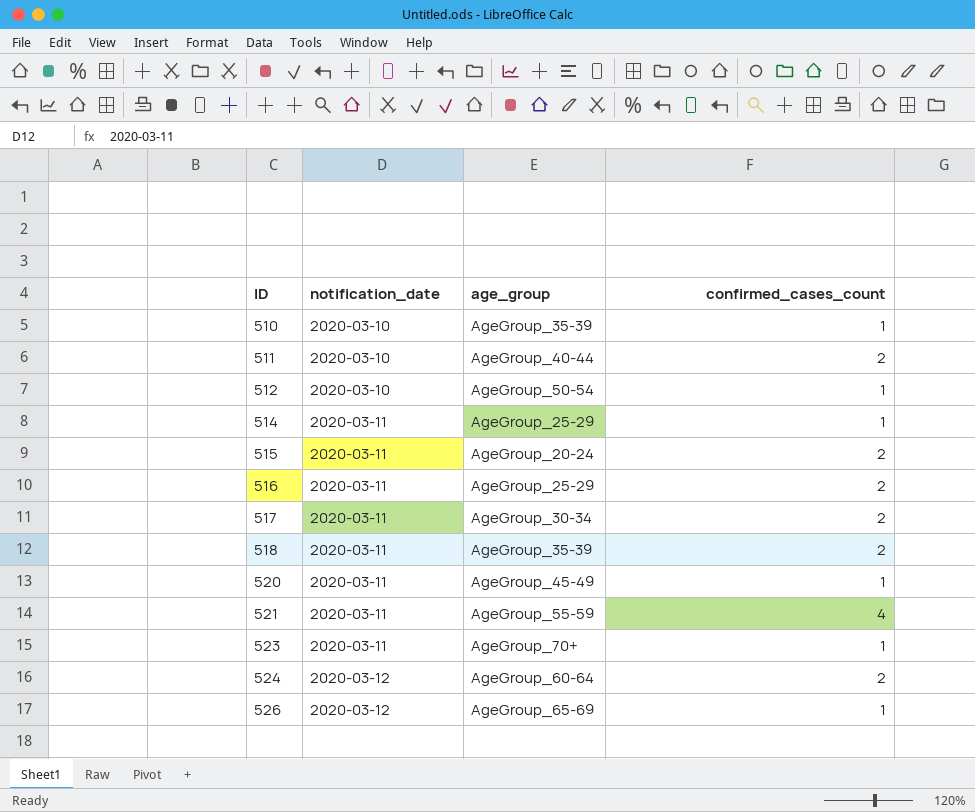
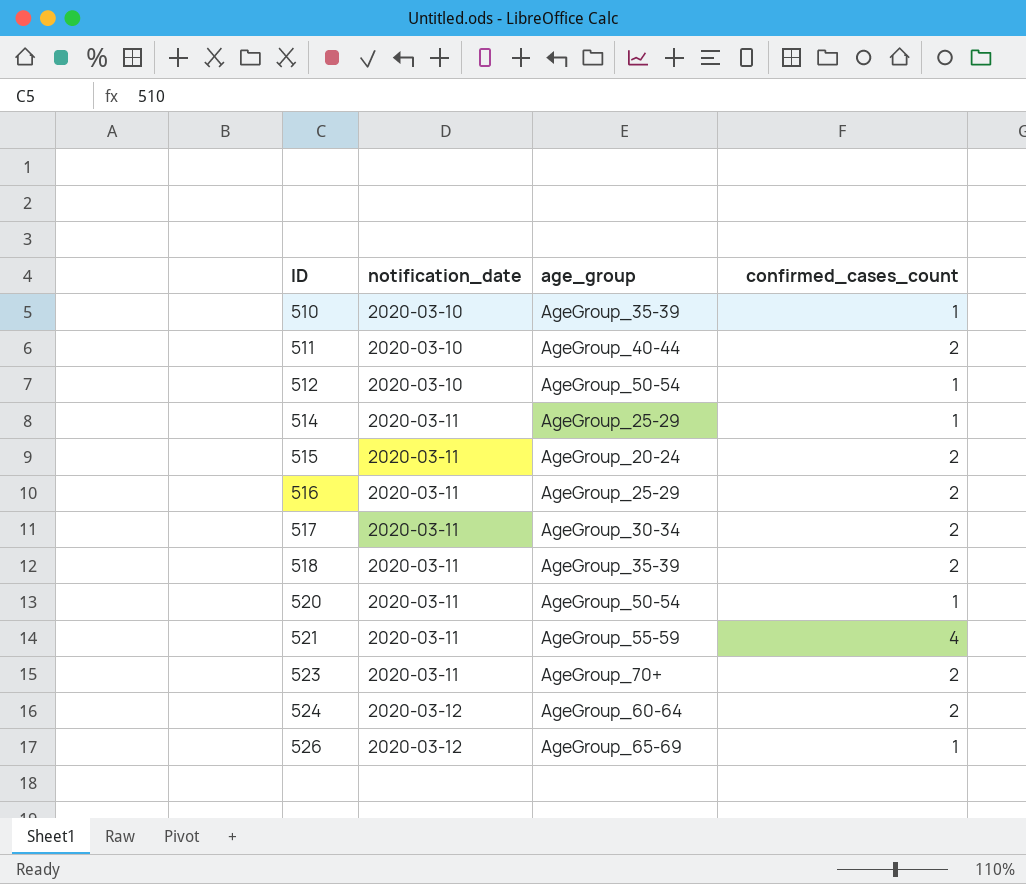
520 | age_group: AgeGroup_45-49 -> AgeGroup_50-54
523 | confirmed_cases_count: 1 -> 2

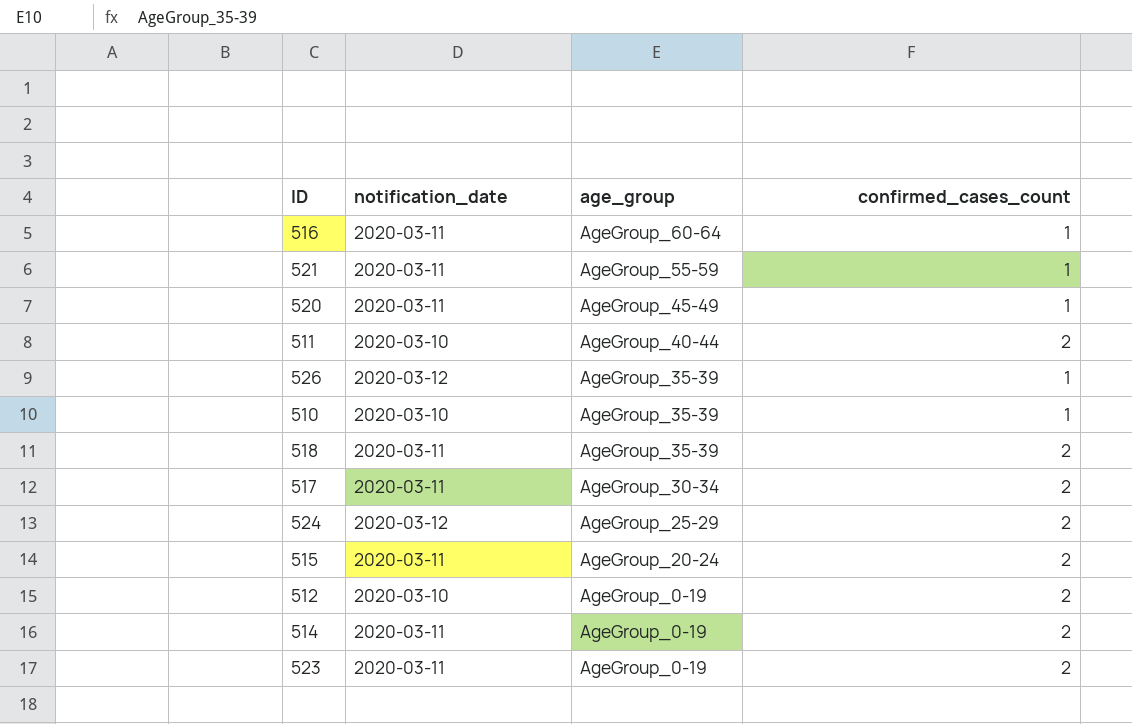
row order: ID ascending -> age_group descending
516 | age_group: AgeGroup_25-29 -> AgeGroup_60-64
516 | confirmed_cases_count: 2 -> 1
521 | confirmed_cases_count: 4 -> 1
520 | age_group: AgeGroup_50-54 -> AgeGroup_45-49
526 | age_group: AgeGroup_65-69 -> AgeGroup_35-39
524 | age_group: AgeGroup_60-64 -> AgeGroup_25-29
512 | age_group: AgeGroup_50-54 -> AgeGroup_0-19
512 | confirmed_cases_count: 1 -> 2
514 | age_group: AgeGroup_25-29 -> AgeGroup_0-19
514 | confirmed_cases_count: 1 -> 2
523 | age_group: AgeGroup_70+ -> AgeGroup_0-19

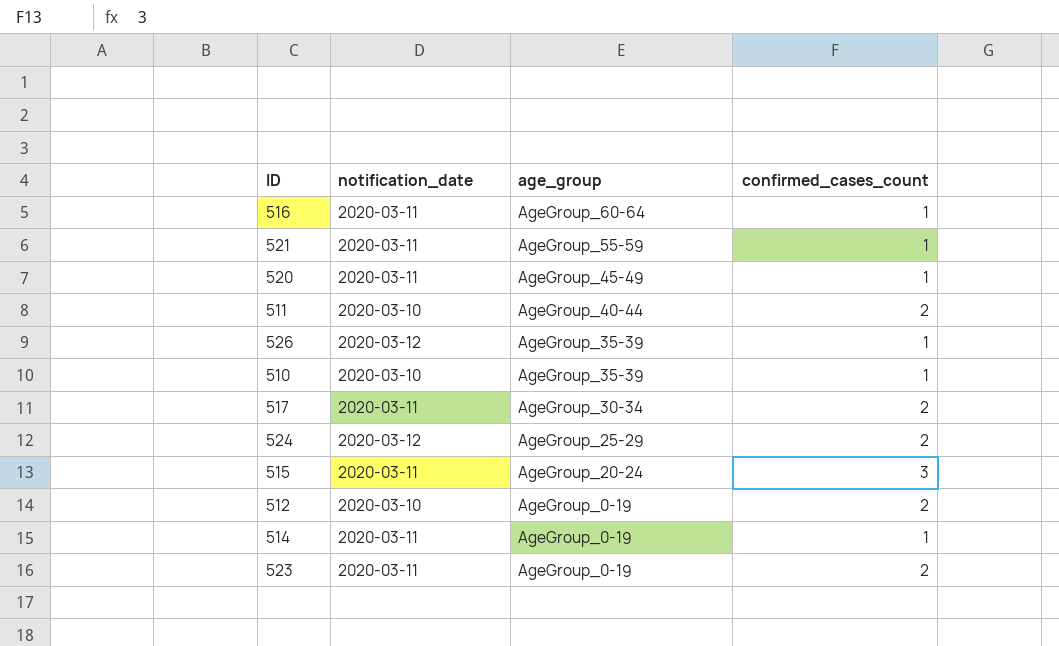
row 518: 2020-03-11 | AgeGroup_35-39 | 2 -> none
515 | confirmed_cases_count: 2 -> 3
514 | confirmed_cases_count: 2 -> 1

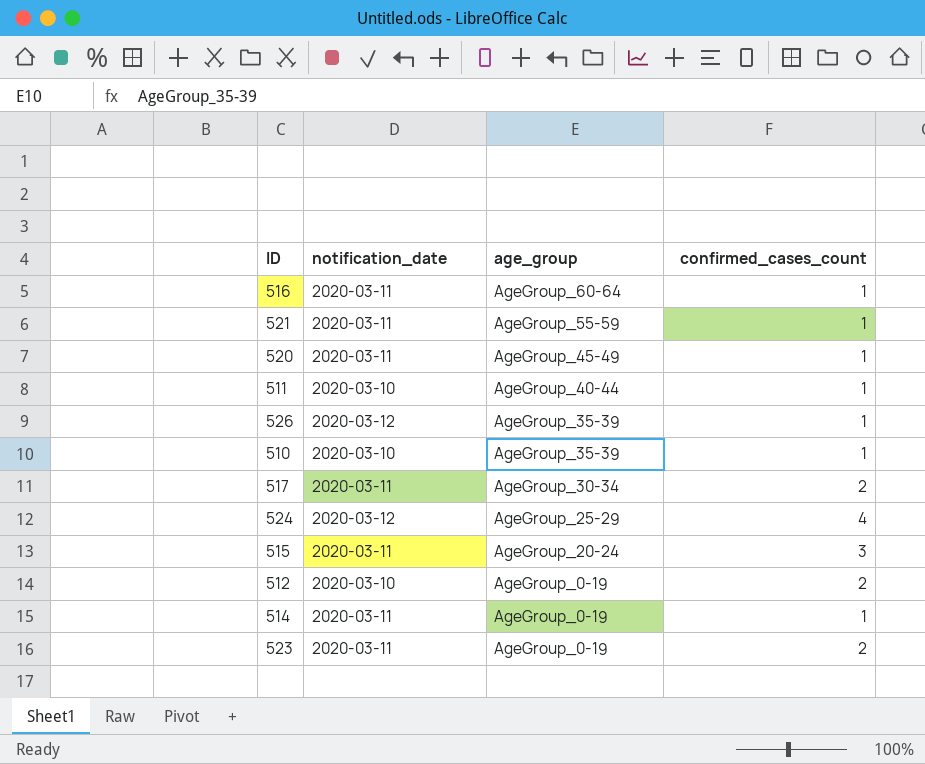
511 | confirmed_cases_count: 2 -> 1
524 | confirmed_cases_count: 2 -> 4

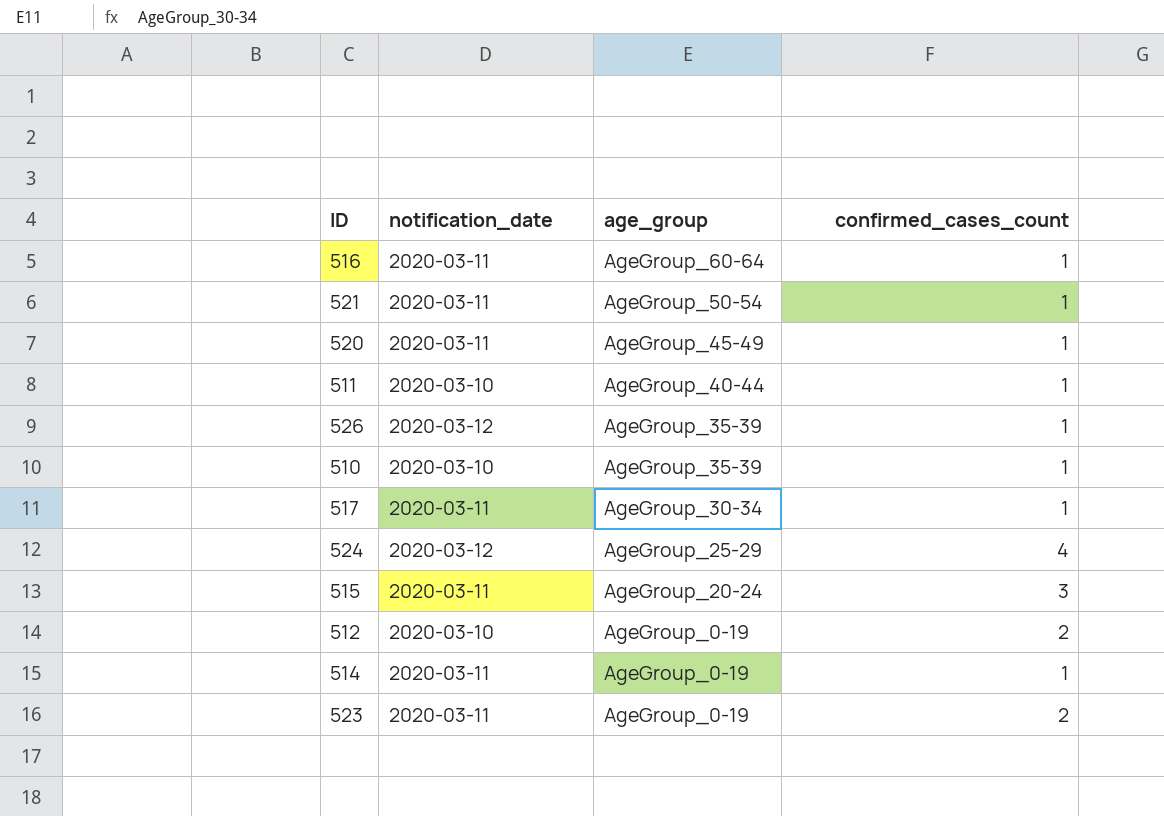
521 | age_group: AgeGroup_55-59 -> AgeGroup_50-54
517 | confirmed_cases_count: 2 -> 1

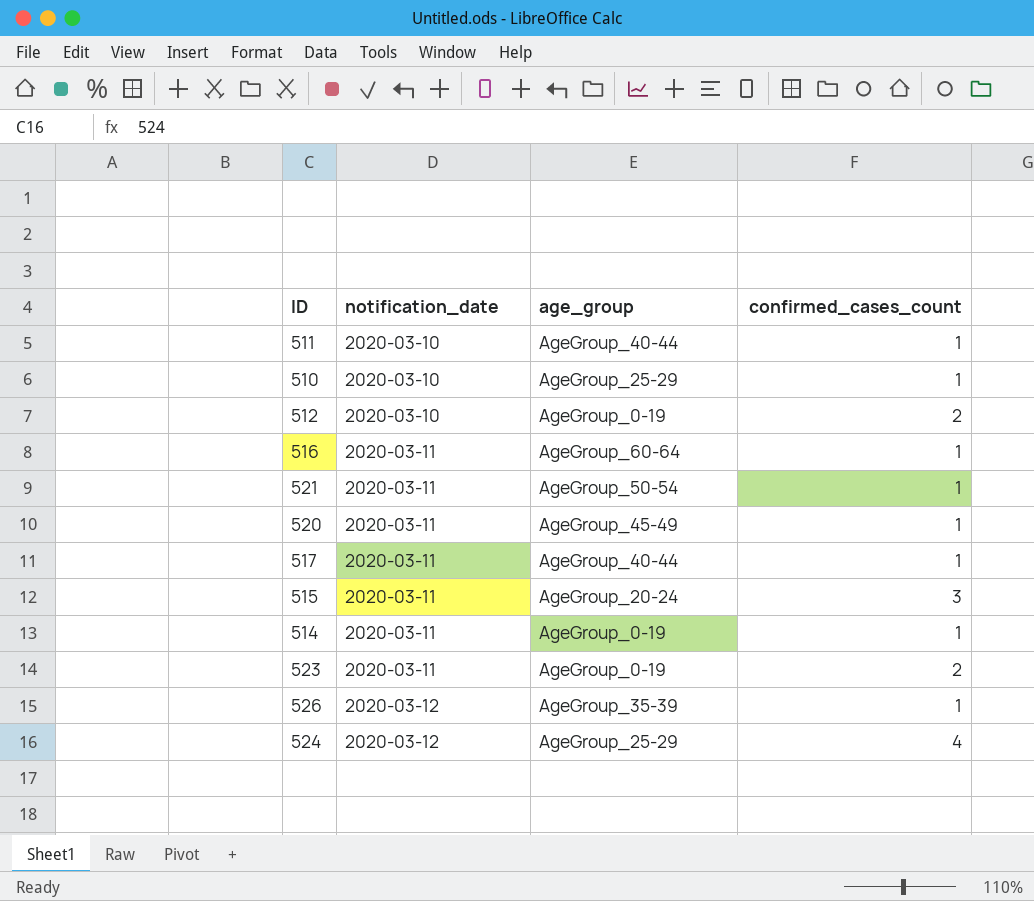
row order: age_group descending -> notification_date ascending
510 | age_group: AgeGroup_35-39 -> AgeGroup_25-29
517 | age_group: AgeGroup_30-34 -> AgeGroup_40-44

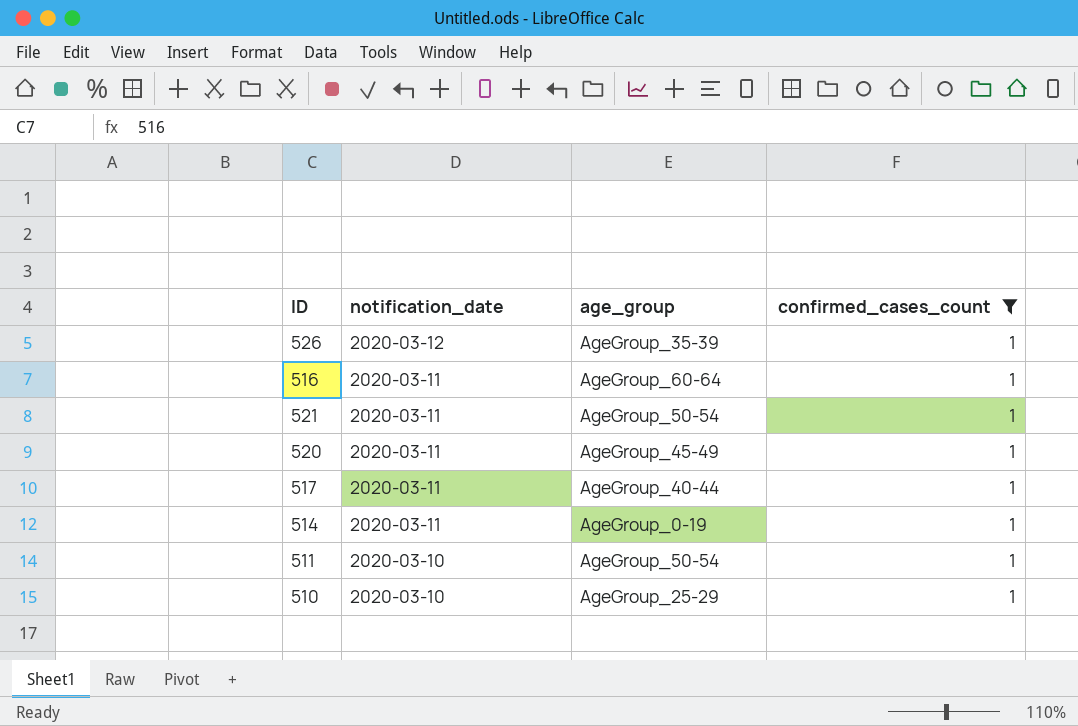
filter: none -> confirmed_cases_count = 1
row order: notification_date ascending -> notification_date descending
511 | age_group: AgeGroup_40-44 -> AgeGroup_50-54

